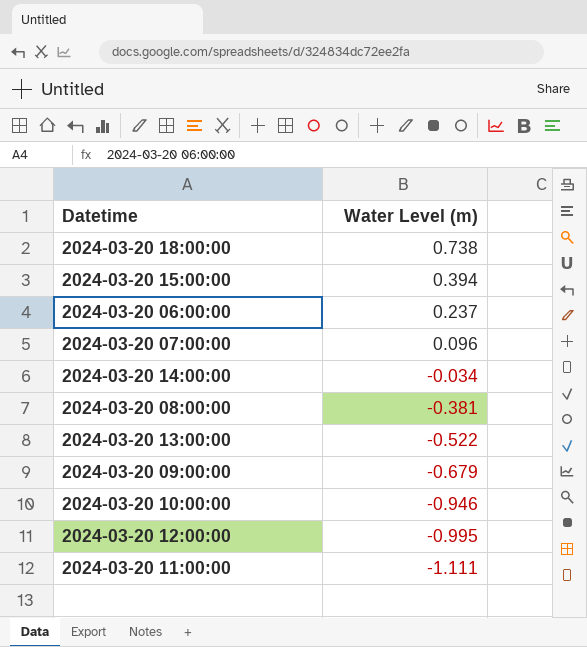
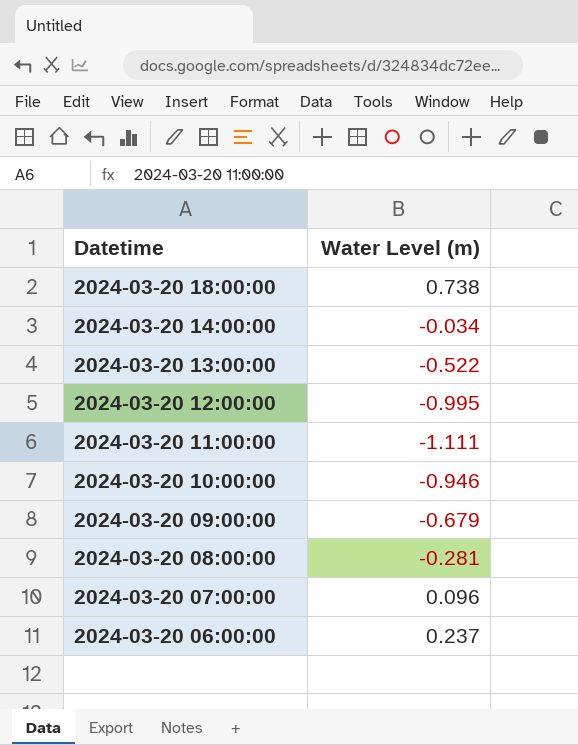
row order: Water Level (m) descending -> Datetime descending
row 2024-03-20 15:00:00: 0.394 -> none
2024-03-20 08:00:00 | Water Level (m): -0.381 -> -0.281

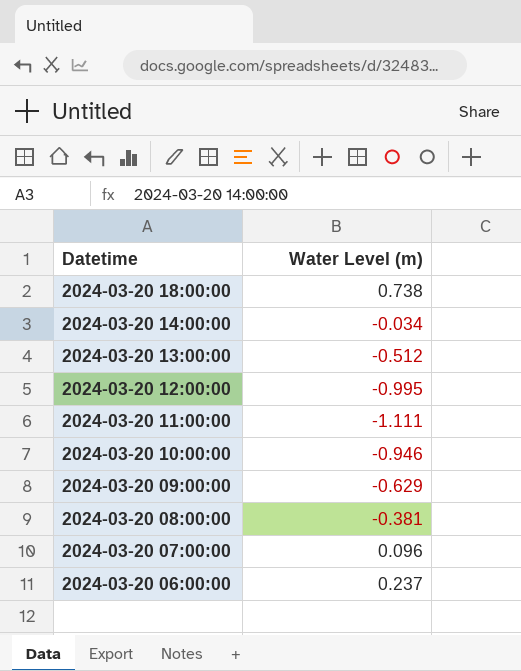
2024-03-20 13:00:00 | Water Level (m): -0.522 -> -0.512
2024-03-20 09:00:00 | Water Level (m): -0.679 -> -0.629
2024-03-20 08:00:00 | Water Level (m): -0.281 -> -0.381

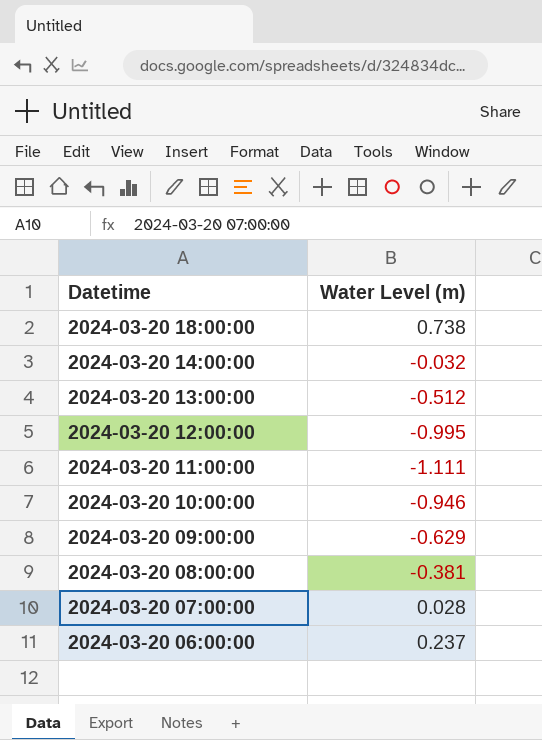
2024-03-20 14:00:00 | Water Level (m): -0.034 -> -0.032
2024-03-20 07:00:00 | Water Level (m): 0.096 -> 0.028

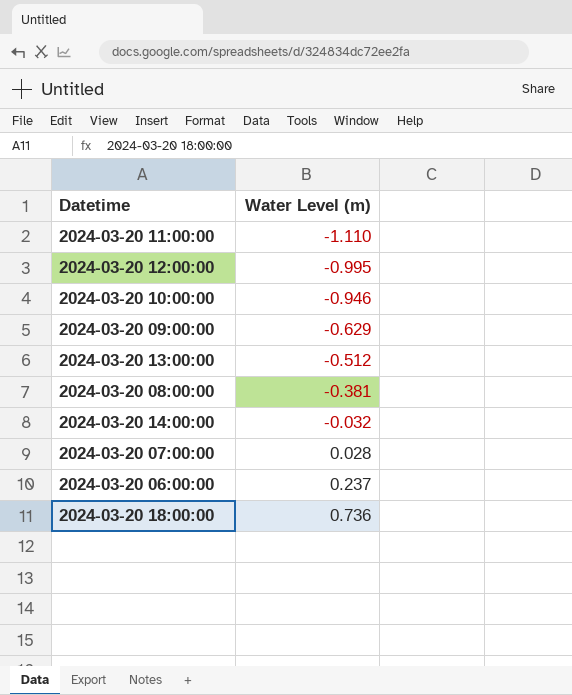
row order: Datetime descending -> Water Level (m) ascending
2024-03-20 11:00:00 | Water Level (m): -1.111 -> -1.110
2024-03-20 18:00:00 | Water Level (m): 0.738 -> 0.736

